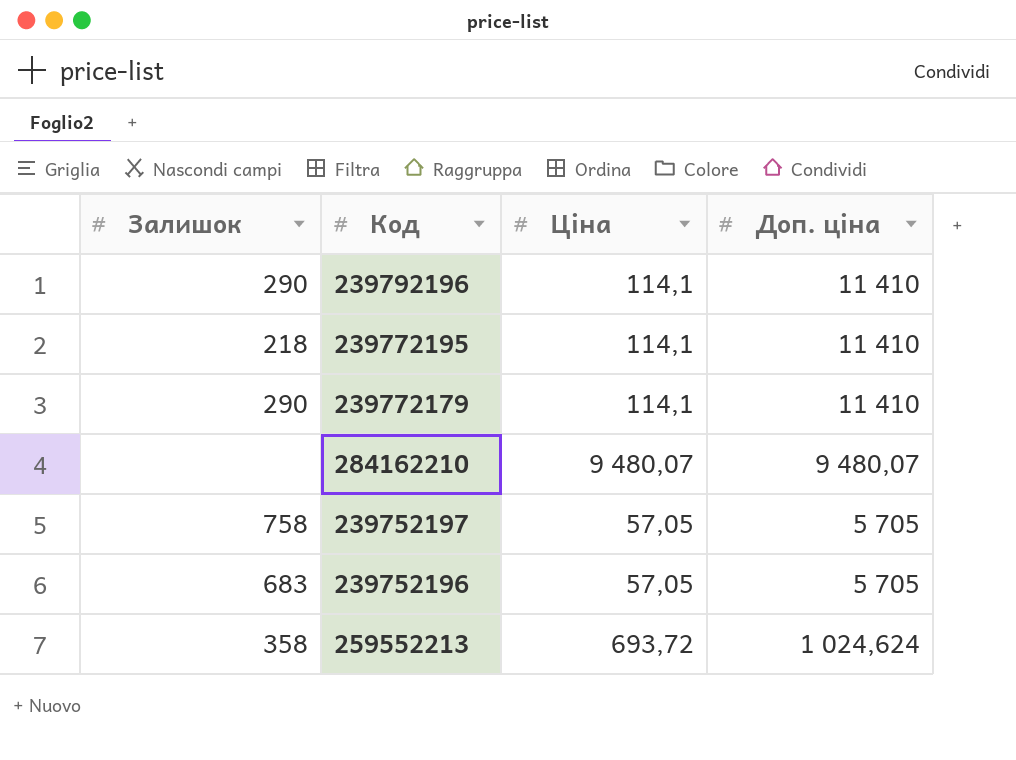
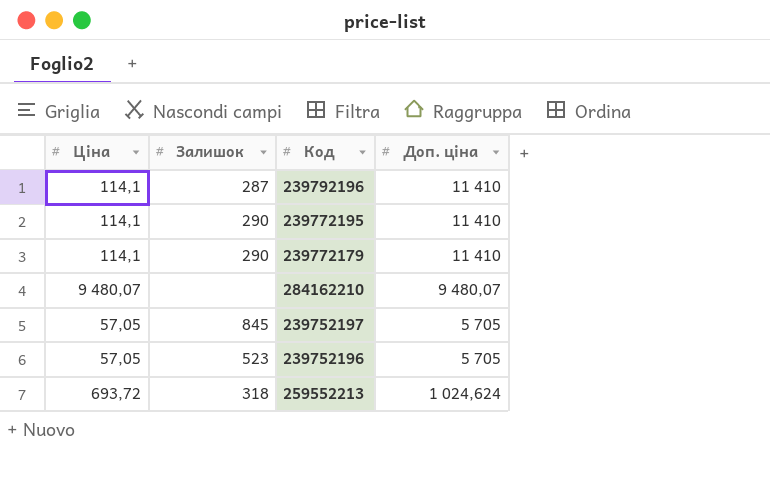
column Ціна | position: 3 -> 1
239792196 | Залишок: 290 -> 287
239772195 | Залишок: 218 -> 290
239752197 | Залишок: 758 -> 845
239752196 | Залишок: 683 -> 523
259552213 | Залишок: 358 -> 318

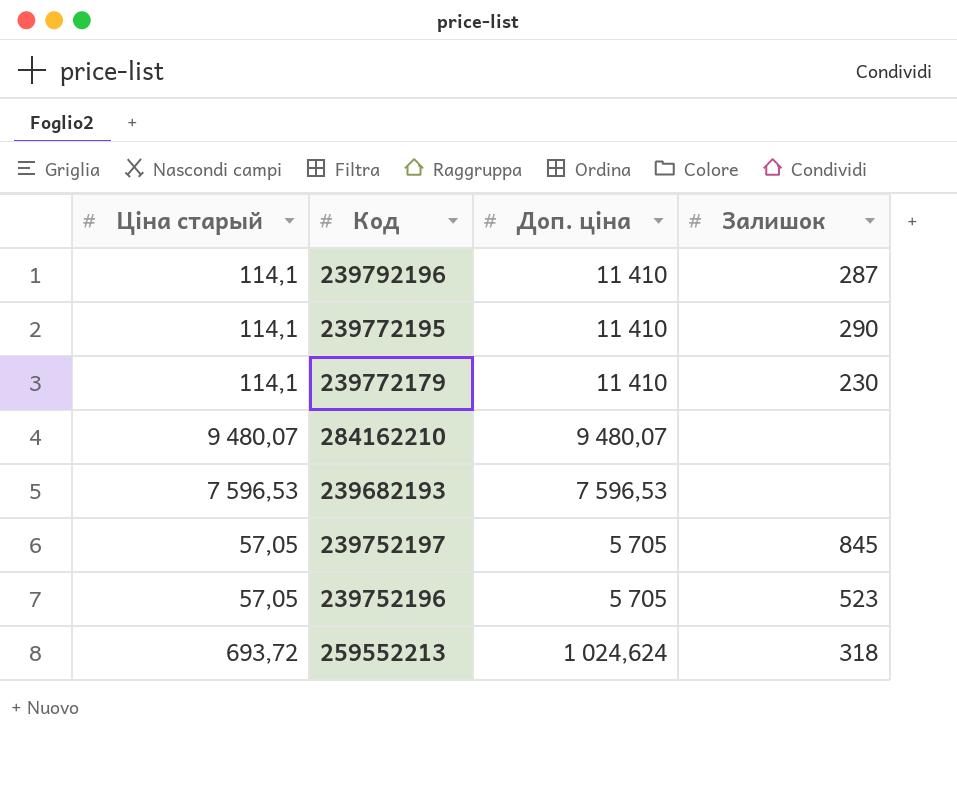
column name: Ціна -> Ціна старый
column Залишок | position: 2 -> 4
239772179 | Залишок: 290 -> 230
row 239682193: none -> 7 596,53 | 7 596,53 | none

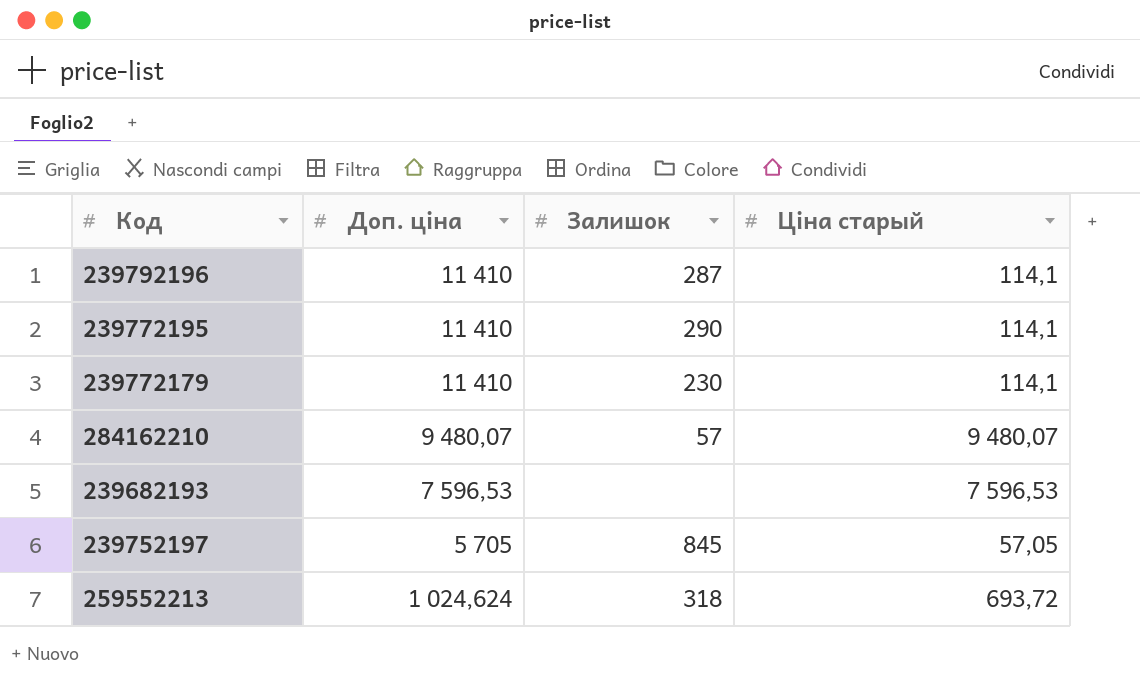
column Ціна старый | position: 1 -> 4
row 239752196: 57,05 | 5 705 | 523 -> none
284162210 | Залишок: none -> 57

